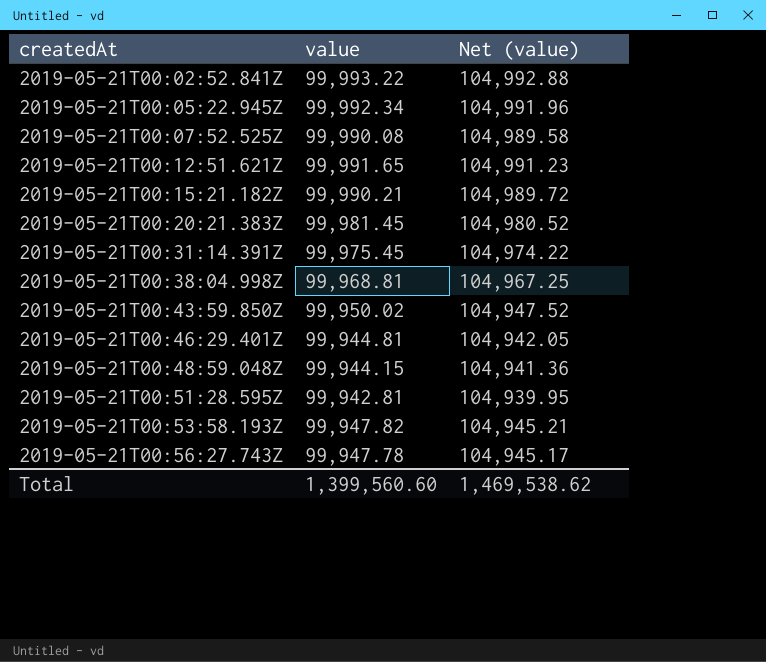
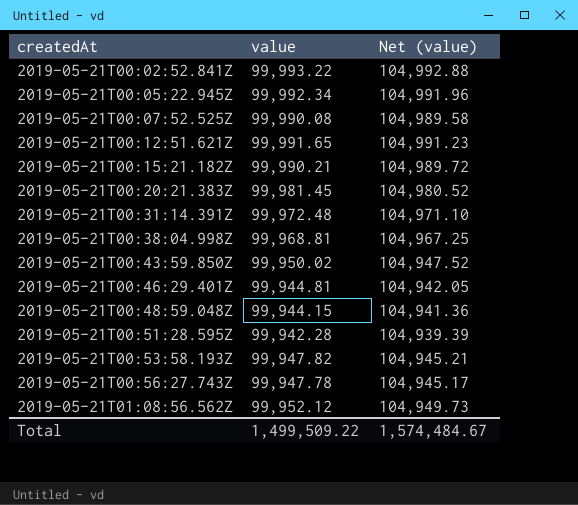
2019-05-21T00:31:14.391Z | value: 99,975.45 -> 99,972.48
2019-05-21T00:31:14.391Z | Net (value): 104,974.22 -> 104,971.10
2019-05-21T00:51:28.595Z | value: 99,942.81 -> 99,942.28
2019-05-21T00:51:28.595Z | Net (value): 104,939.95 -> 104,939.39
row 2019-05-21T01:08:56.562Z: none -> 99,952.12 | 104,949.73
Total | value: 1,399,560.60 -> 1,499,509.22
Total | Net (value): 1,469,538.62 -> 1,574,484.67

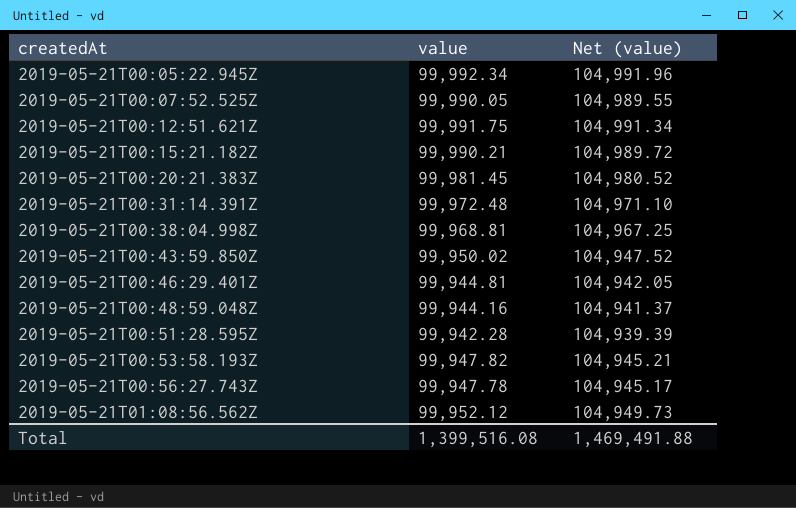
row 2019-05-21T00:02:52.841Z: 99,993.22 | 104,992.88 -> none
2019-05-21T00:07:52.525Z | value: 99,990.08 -> 99,990.05
2019-05-21T00:07:52.525Z | Net (value): 104,989.58 -> 104,989.55
2019-05-21T00:12:51.621Z | value: 99,991.65 -> 99,991.75
2019-05-21T00:12:51.621Z | Net (value): 104,991.23 -> 104,991.34
2019-05-21T00:48:59.048Z | value: 99,944.15 -> 99,944.16
2019-05-21T00:48:59.048Z | Net (value): 104,941.36 -> 104,941.37
Total | value: 1,499,509.22 -> 1,399,516.08
Total | Net (value): 1,574,484.67 -> 1,469,491.88

